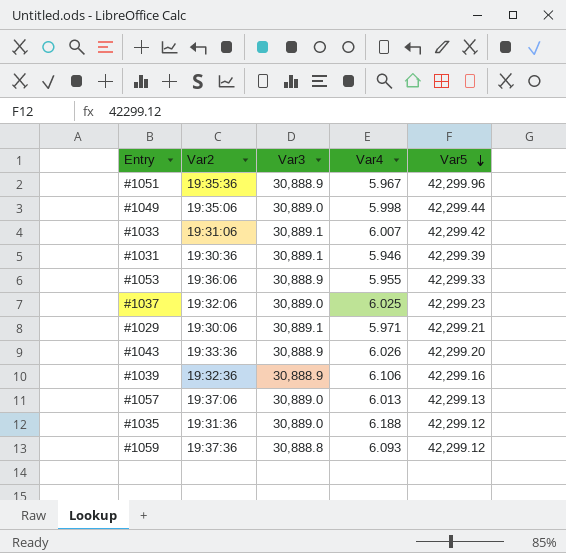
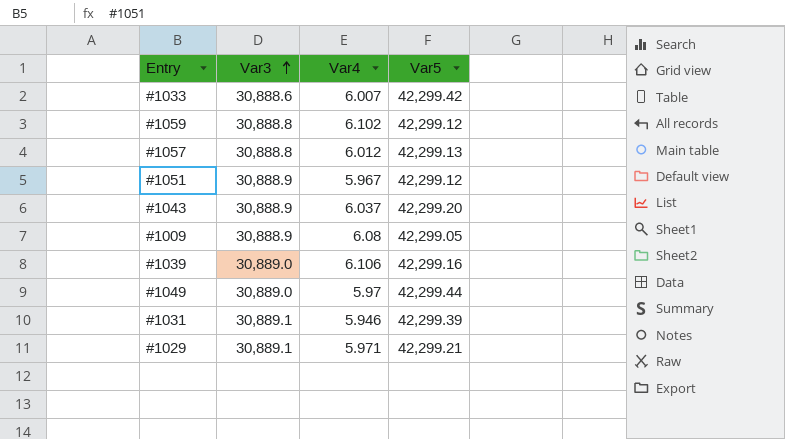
row order: Var5 descending -> Var3 ascending
column Var2 | position: 2 -> none
row #1053: 19:36:06 | 30,888.9 | 5.955 | 42,299.33 -> none
row #1037: 19:32:06 | 30,889.0 | 6.025 | 42,299.23 -> none
row #1035: 19:31:36 | 30,889.0 | 6.188 | 42,299.12 -> none
#1033 | Var3: 30,889.1 -> 30,888.6
#1059 | Var4: 6.093 -> 6.102
#1057 | Var3: 30,889.0 -> 30,888.8
#1057 | Var4: 6.013 -> 6.012
#1051 | Var5: 42,299.96 -> 42,299.12
#1043 | Var4: 6.026 -> 6.037
row #1009: none -> 30,888.9 | 6.08 | 42,299.05
#1039 | Var3: 30,888.9 -> 30,889.0
#1049 | Var4: 5.998 -> 5.97

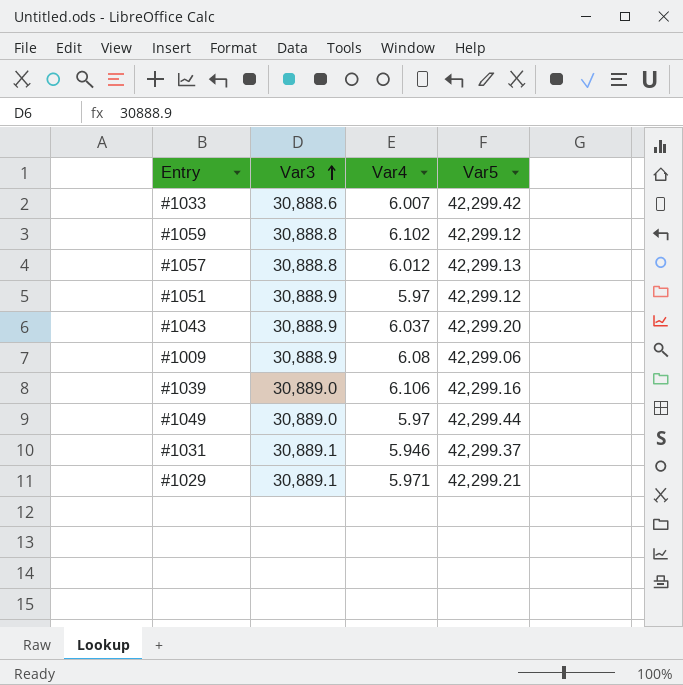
#1051 | Var4: 5.967 -> 5.97
#1009 | Var5: 42,299.05 -> 42,299.06
#1031 | Var5: 42,299.39 -> 42,299.37

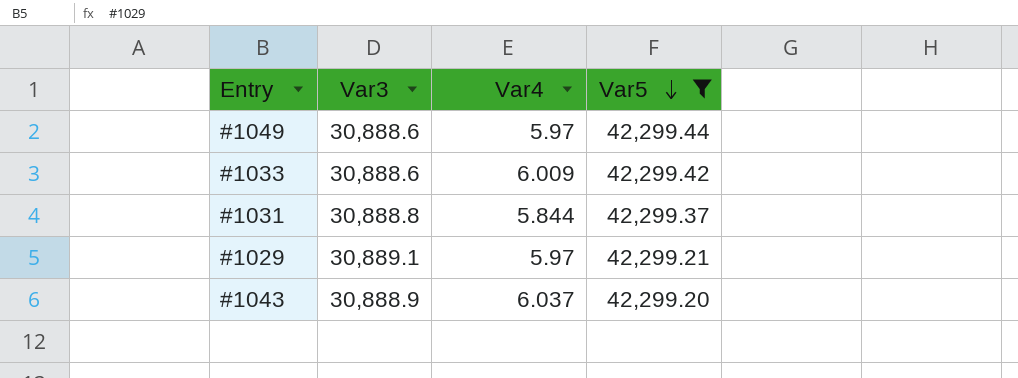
filter: none -> Var5 >= 42,299.20
row order: Var3 ascending -> Var5 descending
#1049 | Var3: 30,889.0 -> 30,888.6
#1033 | Var4: 6.007 -> 6.009
#1031 | Var3: 30,889.1 -> 30,888.8
#1031 | Var4: 5.946 -> 5.844
#1029 | Var4: 5.971 -> 5.97

